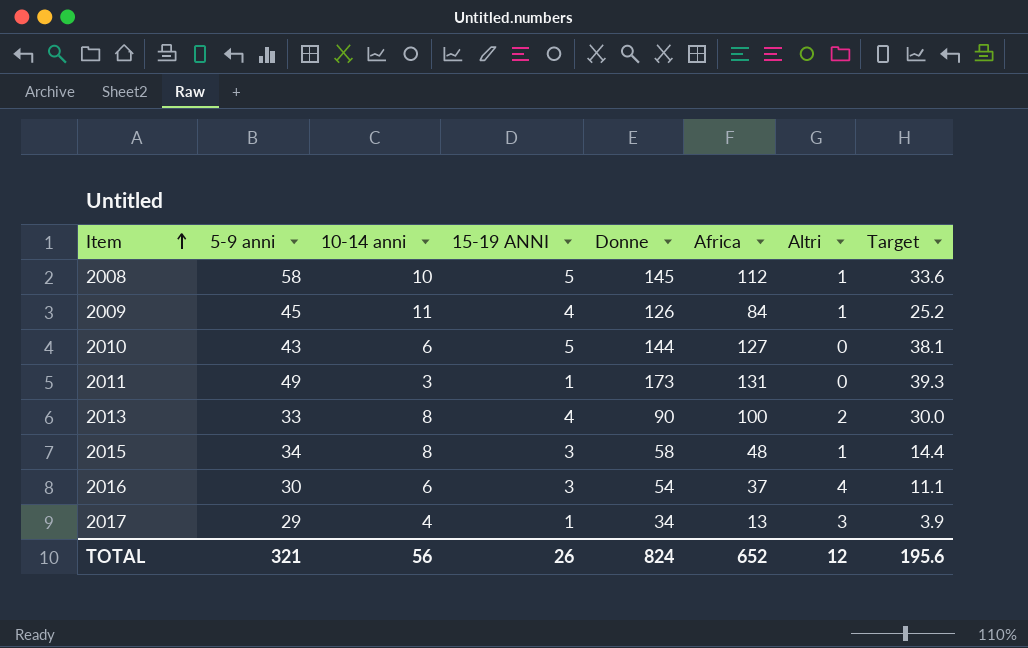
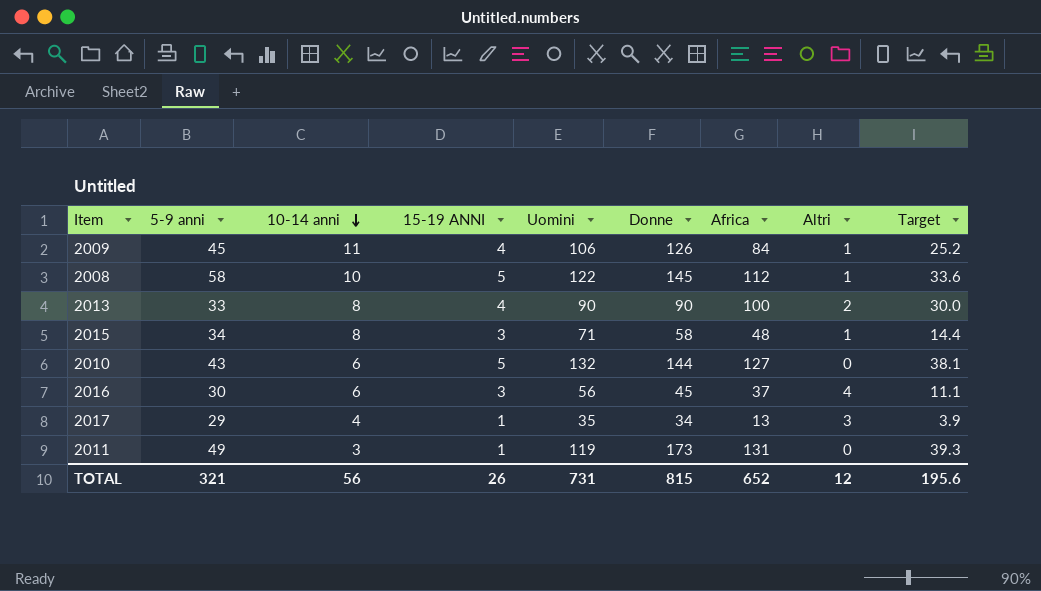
row order: Item ascending -> 10-14 anni descending
column Uomini | position: none -> 5
2016 | Donne: 54 -> 45
TOTAL | Donne: 824 -> 815

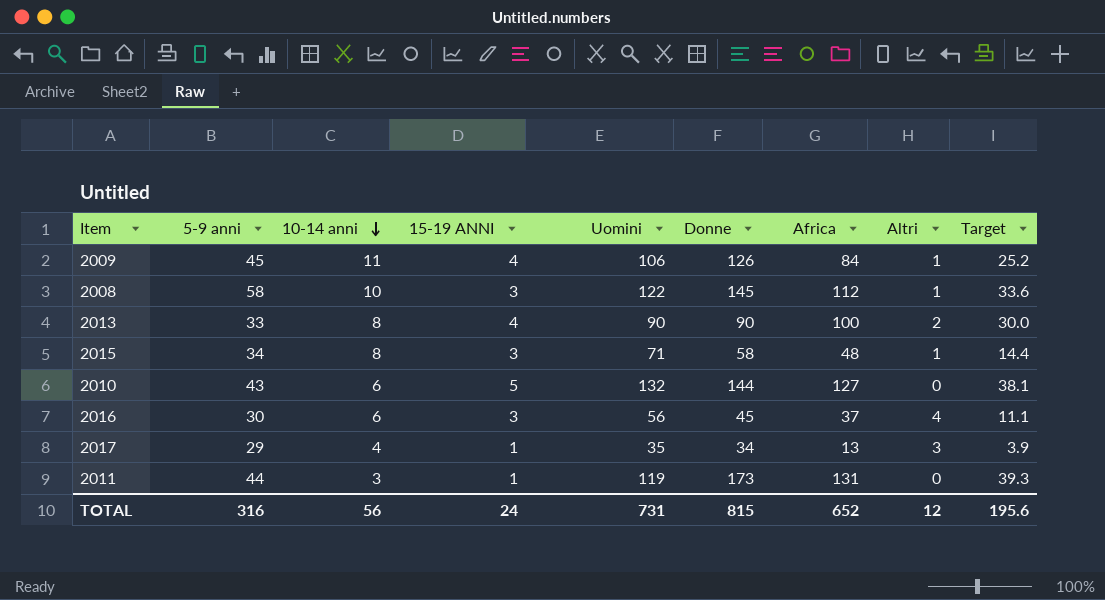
2008 | 15-19 ANNI: 5 -> 3
2011 | 5-9 anni: 49 -> 44
TOTAL | 5-9 anni: 321 -> 316
TOTAL | 15-19 ANNI: 26 -> 24

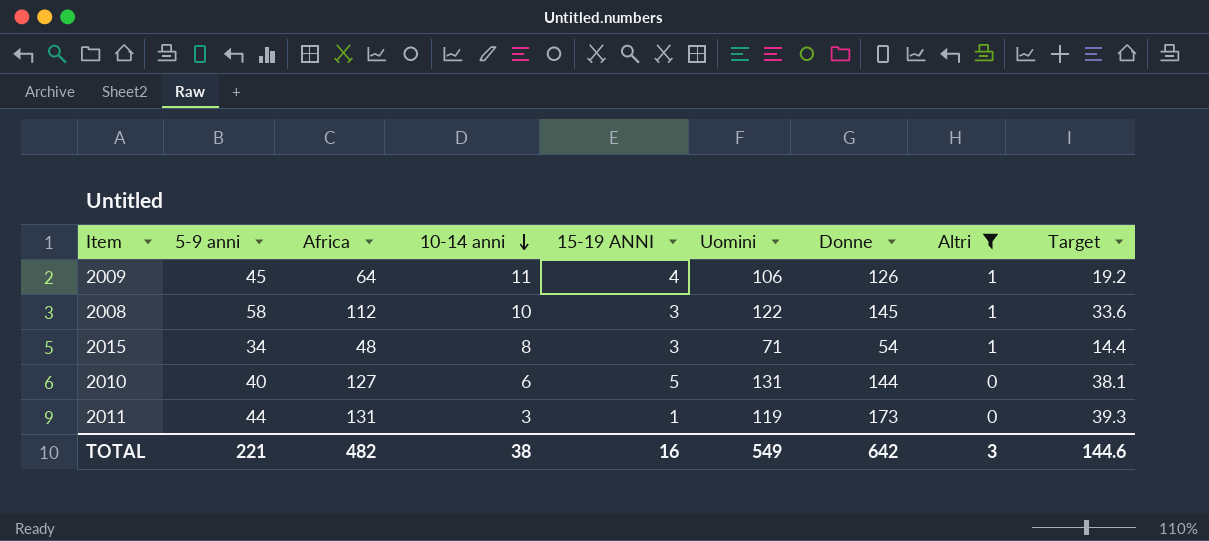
filter: none -> Altri <= 1
column Africa | position: 7 -> 3
2009 | Africa: 84 -> 64
2009 | Target: 25.2 -> 19.2
2015 | Donne: 58 -> 54
2010 | 5-9 anni: 43 -> 40
2010 | Uomini: 132 -> 131
TOTAL | 5-9 anni: 316 -> 221
TOTAL | Africa: 652 -> 482
TOTAL | 10-14 anni: 56 -> 38
TOTAL | 15-19 ANNI: 24 -> 16
TOTAL | Uomini: 731 -> 549
TOTAL | Donne: 815 -> 642
TOTAL | Altri: 12 -> 3
TOTAL | Target: 195.6 -> 144.6

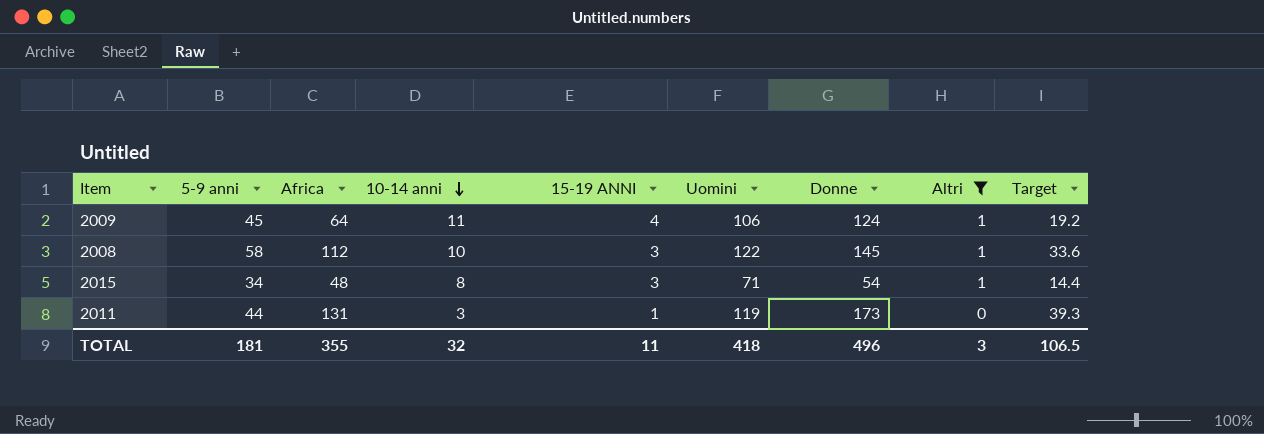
row 2010: 40 | 127 | 6 | 5 | 131 | 144 | 0 | 38.1 -> none
2009 | Donne: 126 -> 124
TOTAL | 5-9 anni: 221 -> 181
TOTAL | Africa: 482 -> 355
TOTAL | 10-14 anni: 38 -> 32
TOTAL | 15-19 ANNI: 16 -> 11
TOTAL | Uomini: 549 -> 418
TOTAL | Donne: 642 -> 496
TOTAL | Target: 144.6 -> 106.5

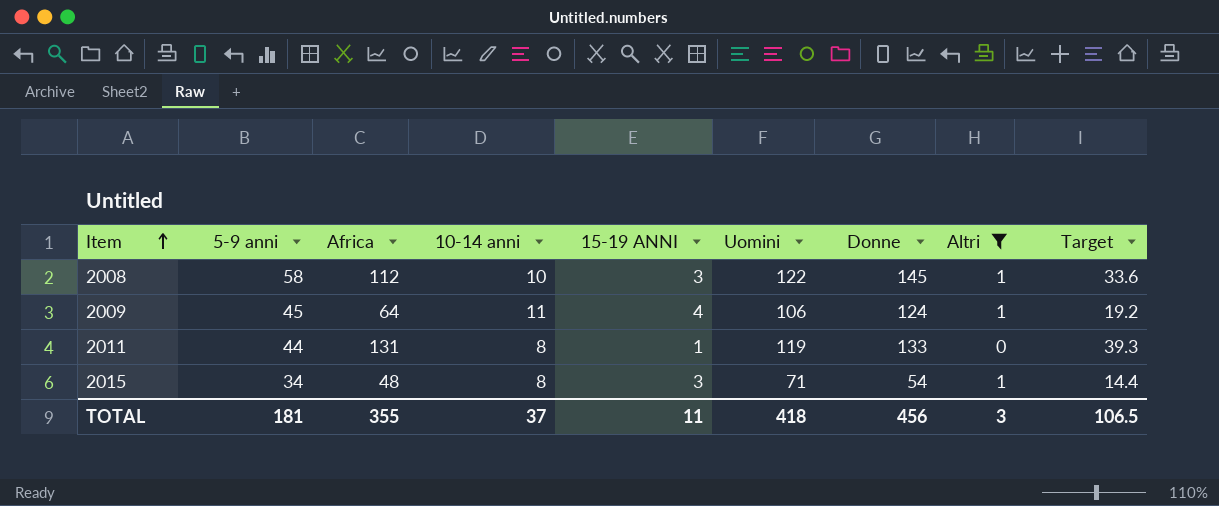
row order: 10-14 anni descending -> Item ascending
2011 | 10-14 anni: 3 -> 8
2011 | Donne: 173 -> 133
TOTAL | 10-14 anni: 32 -> 37
TOTAL | Donne: 496 -> 456

